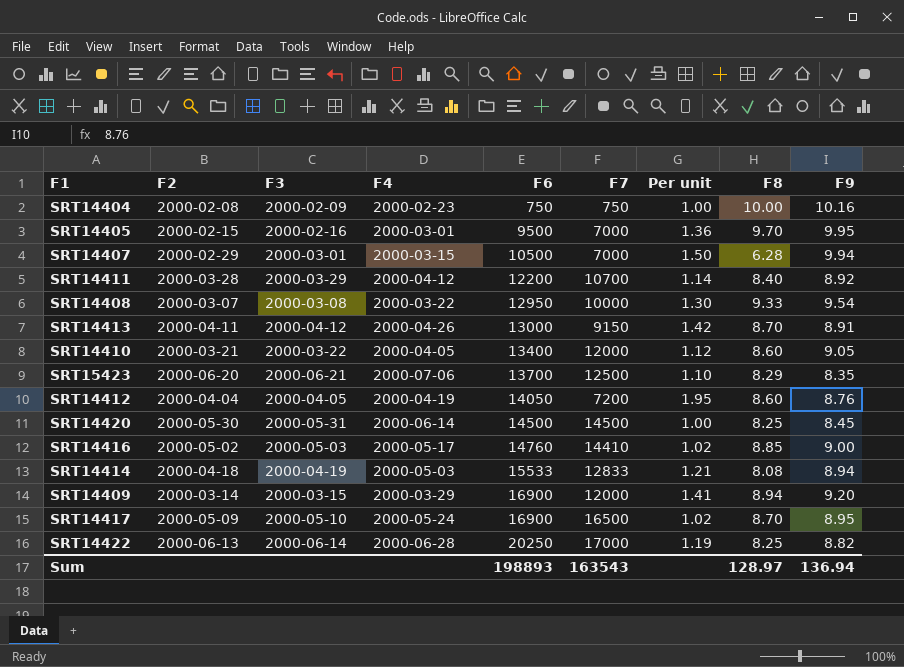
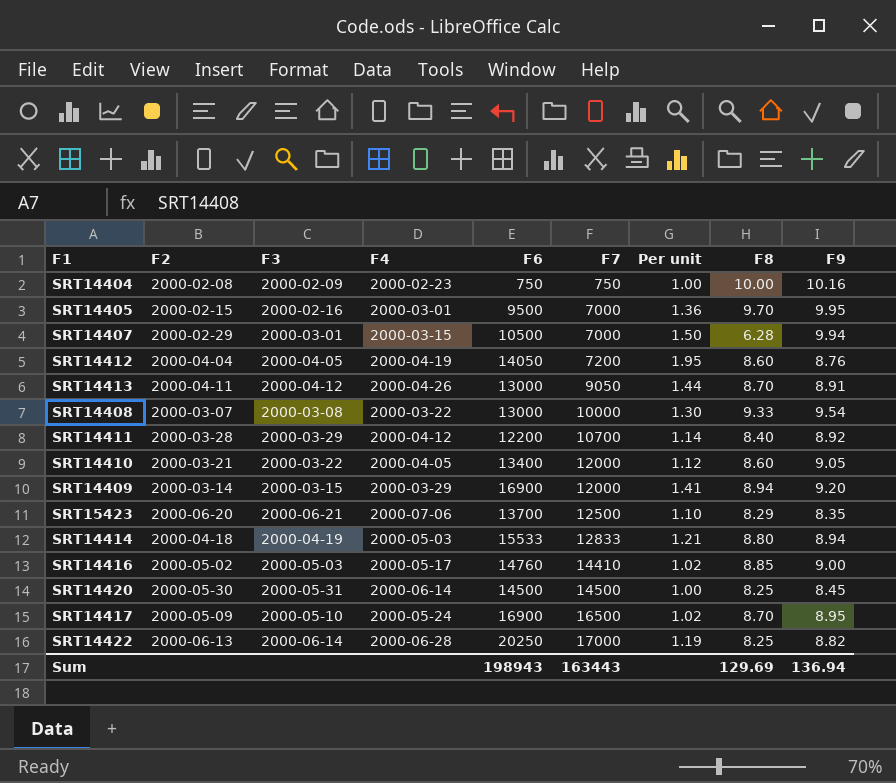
row order: F6 ascending -> F7 ascending
SRT14413 | F7: 9150 -> 9050
SRT14413 | Per unit: 1.42 -> 1.44
SRT14408 | F6: 12950 -> 13000
SRT14414 | F8: 8.08 -> 8.80
Sum | F6: 198893 -> 198943
Sum | F7: 163543 -> 163443
Sum | F8: 128.97 -> 129.69

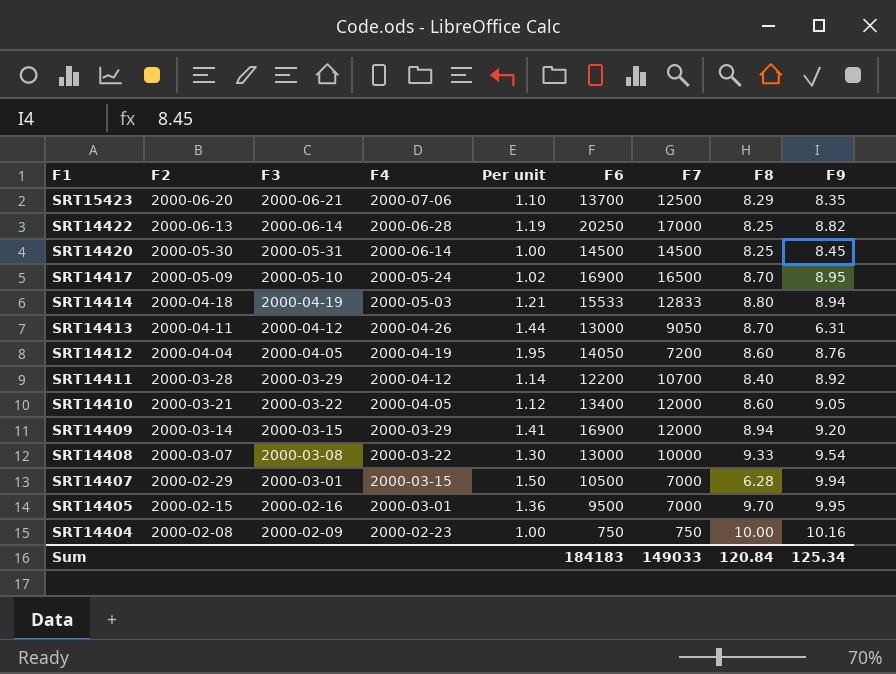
row order: F7 ascending -> F1 descending
column Per unit | position: 7 -> 5
row SRT14416: 2000-05-02 | 2000-05-03 | 2000-05-17 | 14760 | 14410 | 1.02 | 8.85 | 9.00 -> none
SRT14413 | F9: 8.91 -> 6.31
Sum | F6: 198943 -> 184183
Sum | F7: 163443 -> 149033
Sum | F8: 129.69 -> 120.84
Sum | F9: 136.94 -> 125.34

